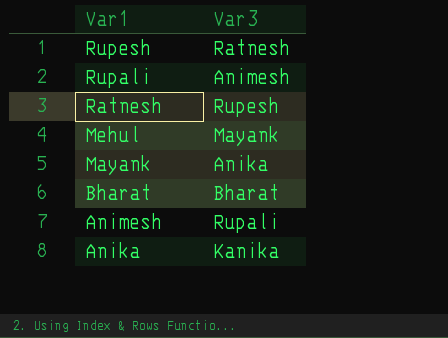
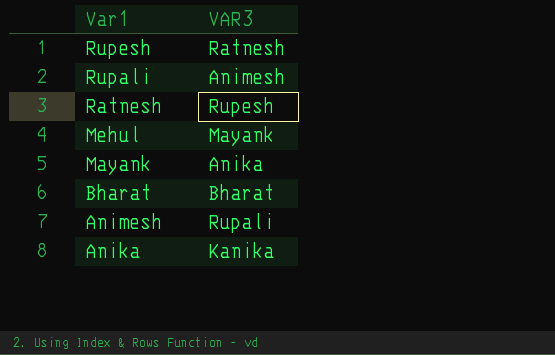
column name: Var3 -> VAR3

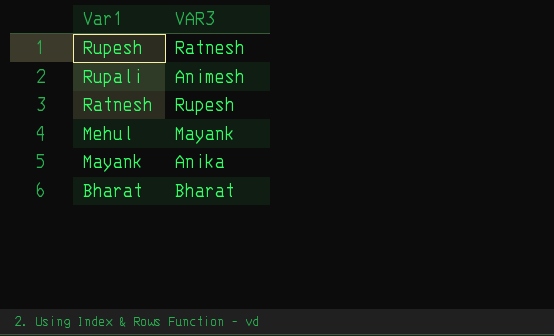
row Animesh: Rupali -> none
row Anika: Kanika -> none

